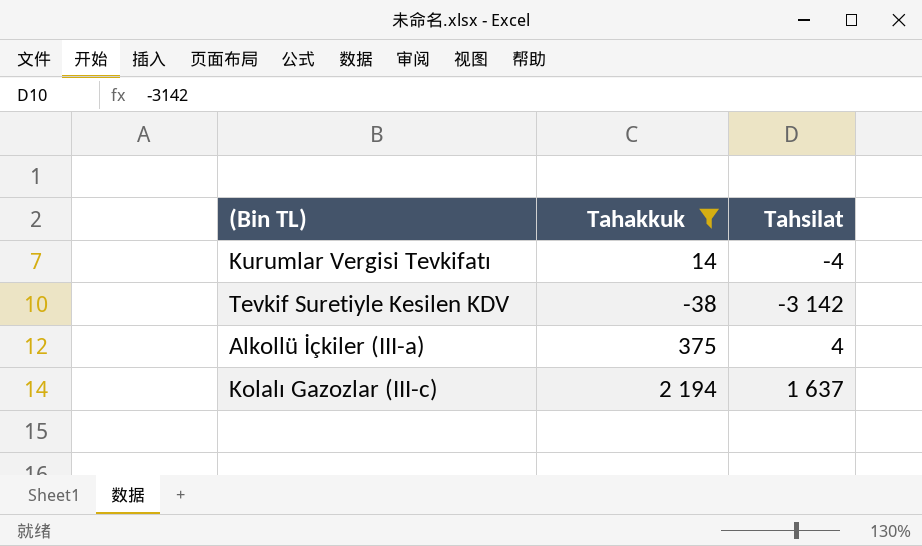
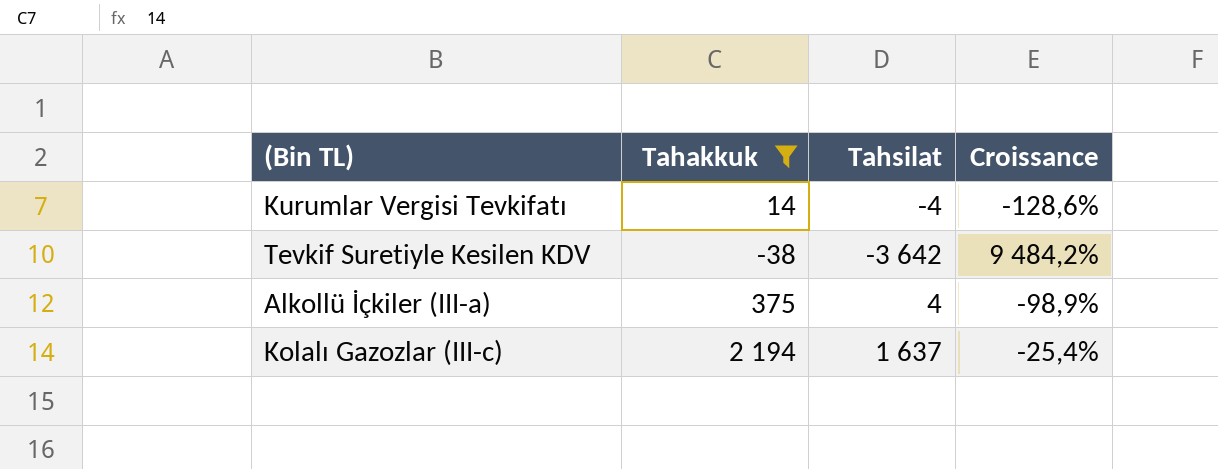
column Croissance | formula: none -> ([Tahsilat] - [Tahakkuk]) / [Tahakkuk]
Tevkif Suretiyle Kesilen KDV | Tahsilat: -3 142 -> -3 642

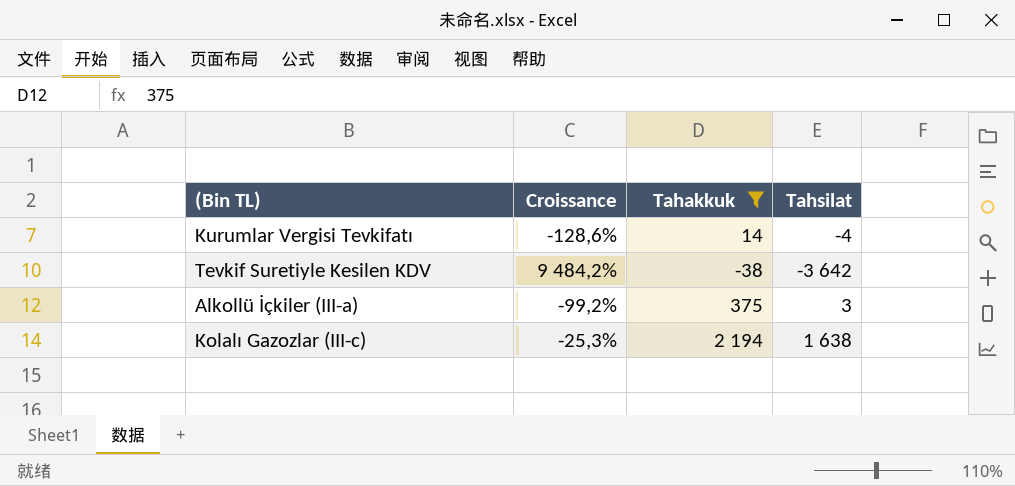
column Croissance | position: 4 -> 2
Alkollü İçkiler (III-a) | Croissance: -98,9% -> -99,2%
Alkollü İçkiler (III-a) | Tahsilat: 4 -> 3
Kolalı Gazozlar (III-c) | Croissance: -25,4% -> -25,3%
Kolalı Gazozlar (III-c) | Tahsilat: 1 637 -> 1 638

